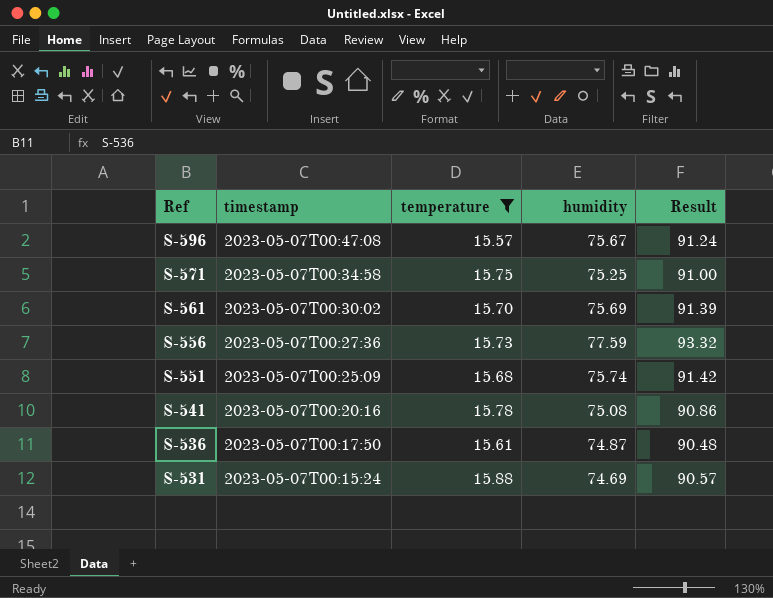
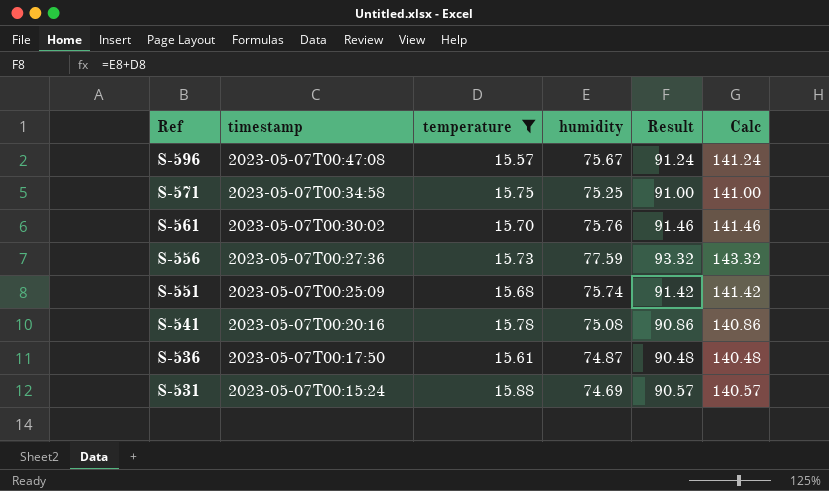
column Calc | formula: none -> [Result] + 50
S-561 | humidity: 75.69 -> 75.76
S-561 | Result: 91.39 -> 91.46

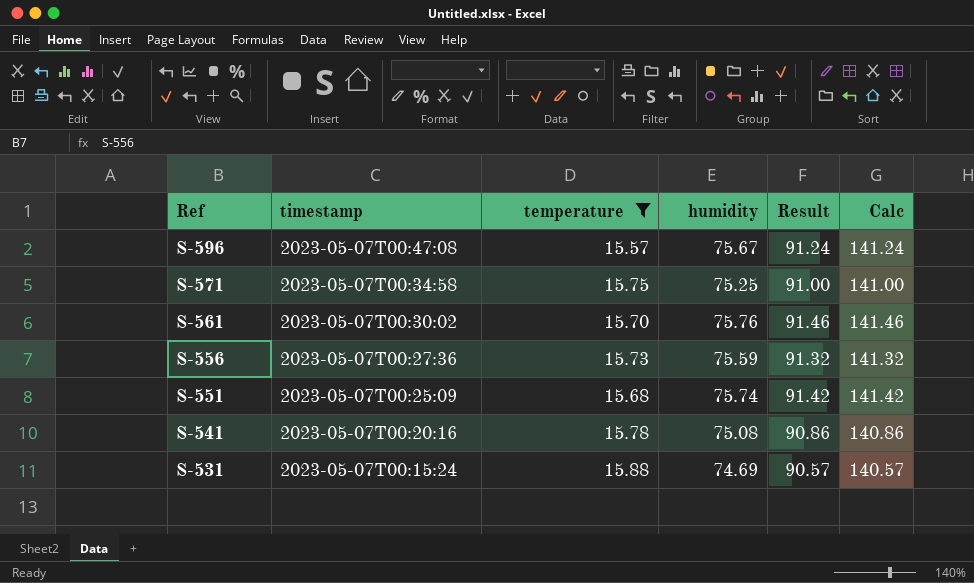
row S-536: 2023-05-07T00:17:50 | 15.61 | 74.87 | 90.48 | 140.48 -> none
S-556 | humidity: 77.59 -> 75.59
S-556 | Result: 93.32 -> 91.32
S-556 | Calc: 143.32 -> 141.32

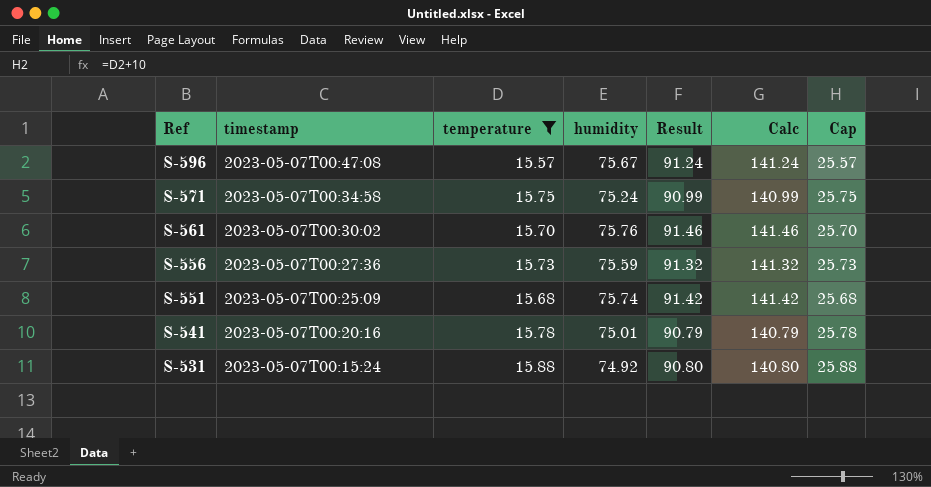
column Cap | formula: none -> [temperature] + 10
S-571 | humidity: 75.25 -> 75.24
S-571 | Result: 91.00 -> 90.99
S-571 | Calc: 141.00 -> 140.99
S-541 | humidity: 75.08 -> 75.01
S-541 | Result: 90.86 -> 90.79
S-541 | Calc: 140.86 -> 140.79
S-531 | humidity: 74.69 -> 74.92
S-531 | Result: 90.57 -> 90.80
S-531 | Calc: 140.57 -> 140.80

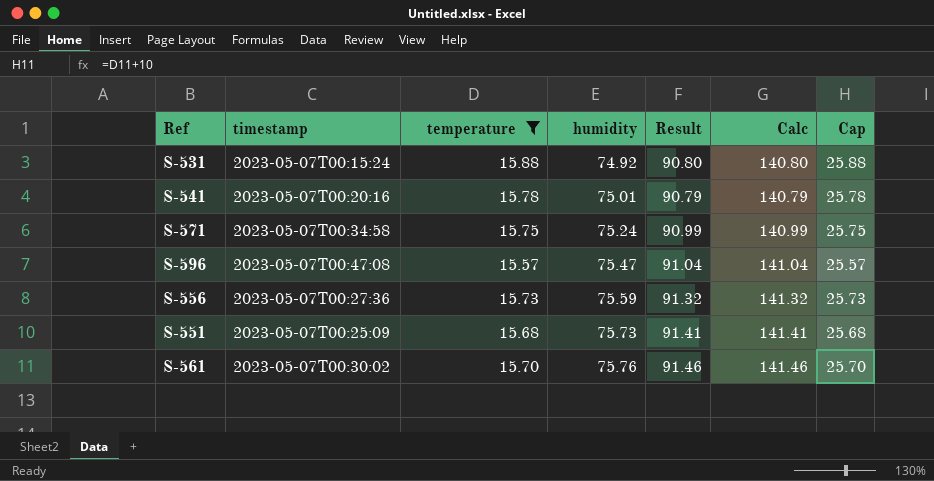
row order: Ref descending -> humidity ascending
S-596 | humidity: 75.67 -> 75.47
S-596 | Result: 91.24 -> 91.04
S-596 | Calc: 141.24 -> 141.04
S-551 | humidity: 75.74 -> 75.73
S-551 | Result: 91.42 -> 91.41
S-551 | Calc: 141.42 -> 141.41

